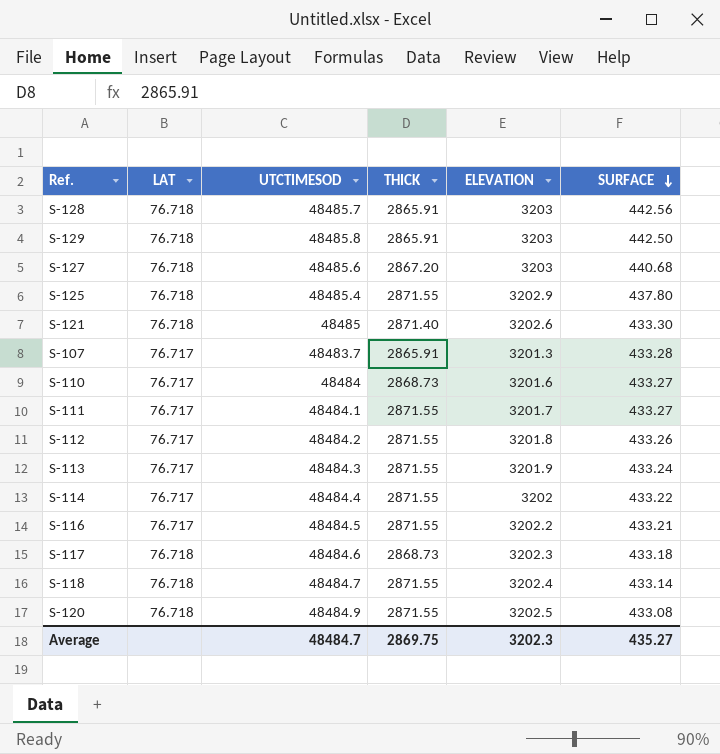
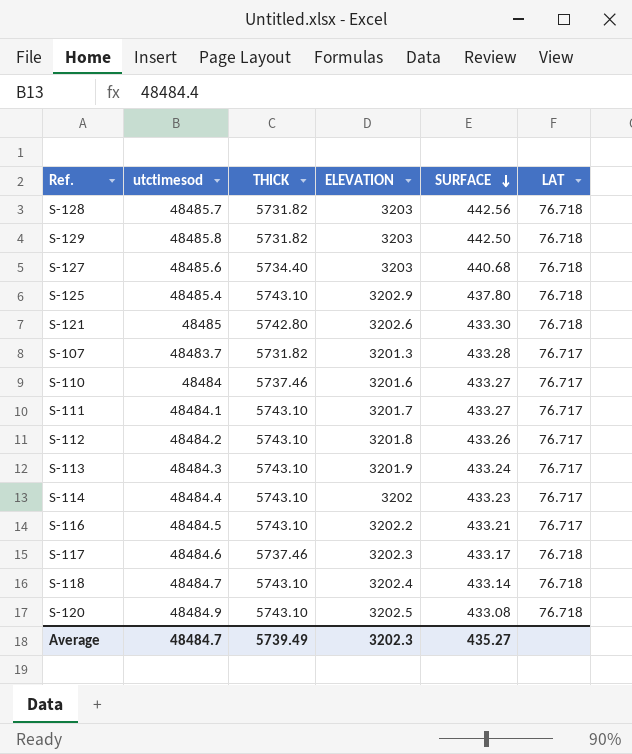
column name: UTCTIMESOD -> utctimesod
column LAT | position: 2 -> 6
S-128 | THICK: 2865.91 -> 5731.82
S-129 | THICK: 2865.91 -> 5731.82
S-127 | THICK: 2867.20 -> 5734.40
S-125 | THICK: 2871.55 -> 5743.10
S-121 | THICK: 2871.40 -> 5742.80
S-107 | THICK: 2865.91 -> 5731.82
S-110 | THICK: 2868.73 -> 5737.46
S-111 | THICK: 2871.55 -> 5743.10
S-112 | THICK: 2871.55 -> 5743.10
S-113 | THICK: 2871.55 -> 5743.10
S-114 | THICK: 2871.55 -> 5743.10
S-114 | SURFACE: 433.22 -> 433.23
S-116 | THICK: 2871.55 -> 5743.10
S-117 | THICK: 2868.73 -> 5737.46
S-117 | SURFACE: 433.18 -> 433.17
S-118 | THICK: 2871.55 -> 5743.10
S-120 | THICK: 2871.55 -> 5743.10
Average | THICK: 2869.75 -> 5739.49

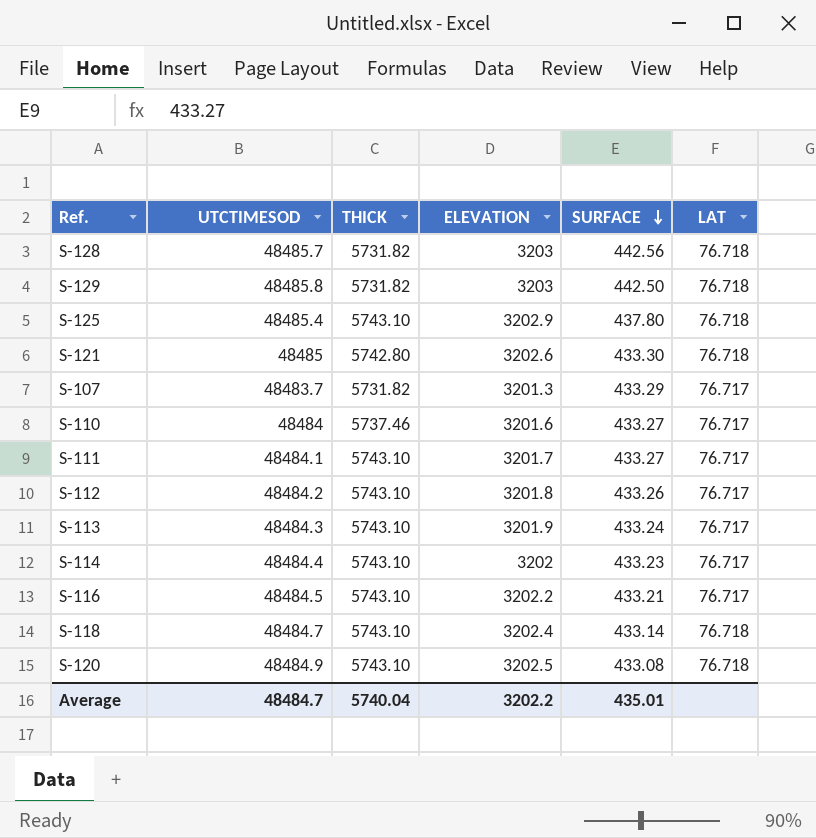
column name: utctimesod -> UTCTIMESOD
row S-127: 48485.6 | 5734.40 | 3203 | 440.68 | 76.718 -> none
row S-117: 48484.6 | 5737.46 | 3202.3 | 433.17 | 76.718 -> none
S-107 | SURFACE: 433.28 -> 433.29
Average | THICK: 5739.49 -> 5740.04
Average | ELEVATION: 3202.3 -> 3202.2
Average | SURFACE: 435.27 -> 435.01

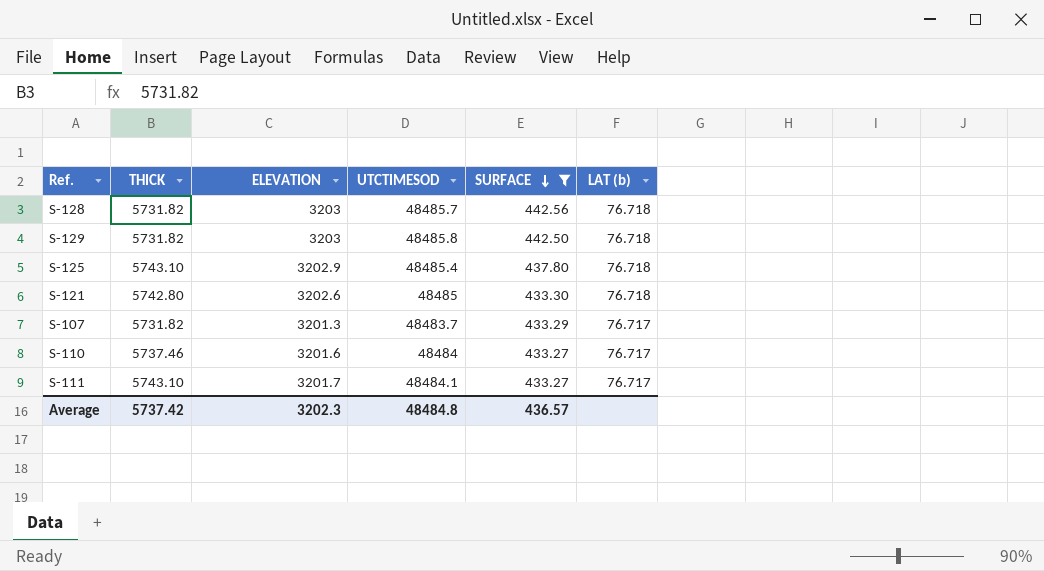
filter: none -> SURFACE >= 433.27
column UTCTIMESOD | position: 2 -> 4
column name: LAT -> LAT (b)
Average | THICK: 5740.04 -> 5737.42
Average | ELEVATION: 3202.2 -> 3202.3
Average | UTCTIMESOD: 48484.7 -> 48484.8
Average | SURFACE: 435.01 -> 436.57

